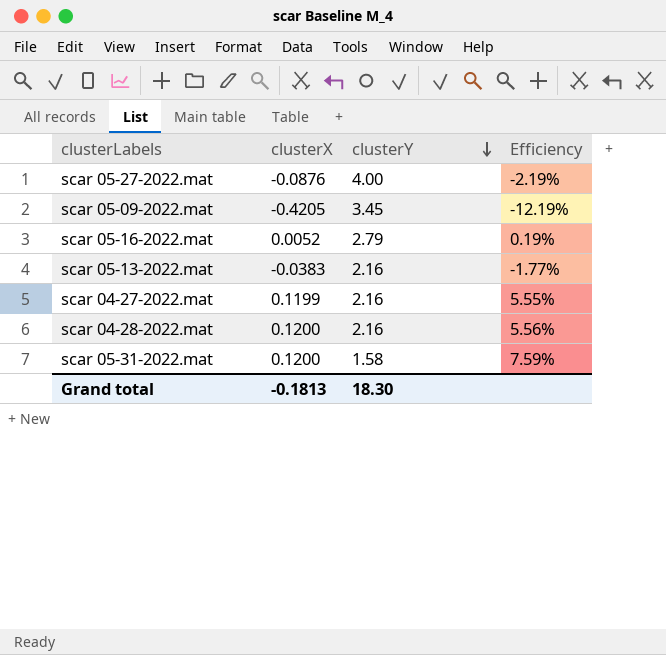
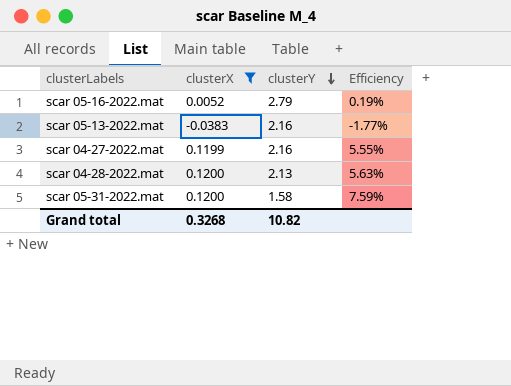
filter: none -> clusterX >= -0.0383
scar 04-28-2022.mat | clusterY: 2.16 -> 2.13
scar 04-28-2022.mat | Efficiency: 5.56% -> 5.63%
Grand total | clusterX: -0.1813 -> 0.3268
Grand total | clusterY: 18.30 -> 10.82

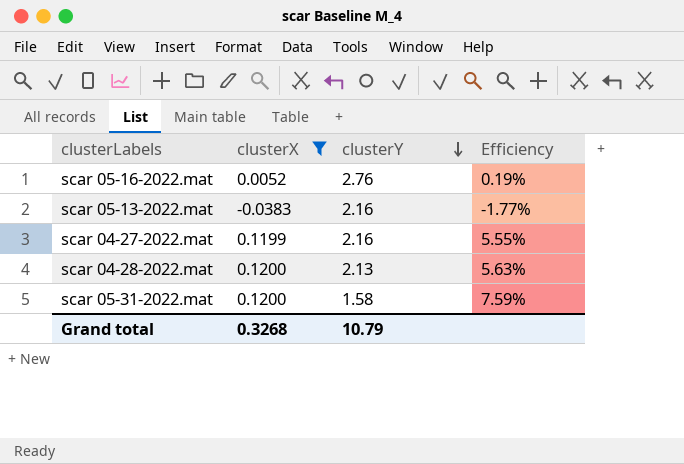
scar 05-16-2022.mat | clusterY: 2.79 -> 2.76
Grand total | clusterY: 10.82 -> 10.79

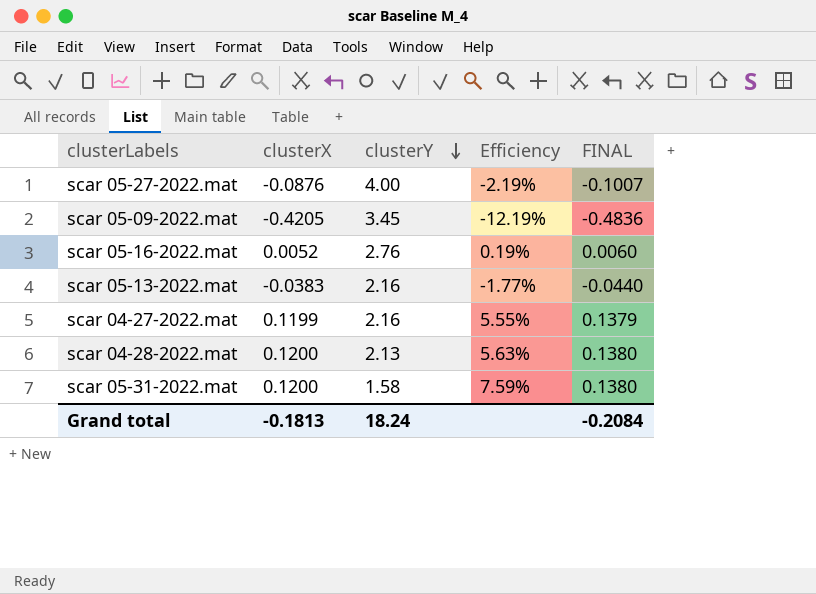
filter: clusterX >= -0.0383 -> none
column FINAL | formula: none -> [clusterX] * 1.15
Grand total | clusterX: 0.3268 -> -0.1813
Grand total | clusterY: 10.79 -> 18.24

